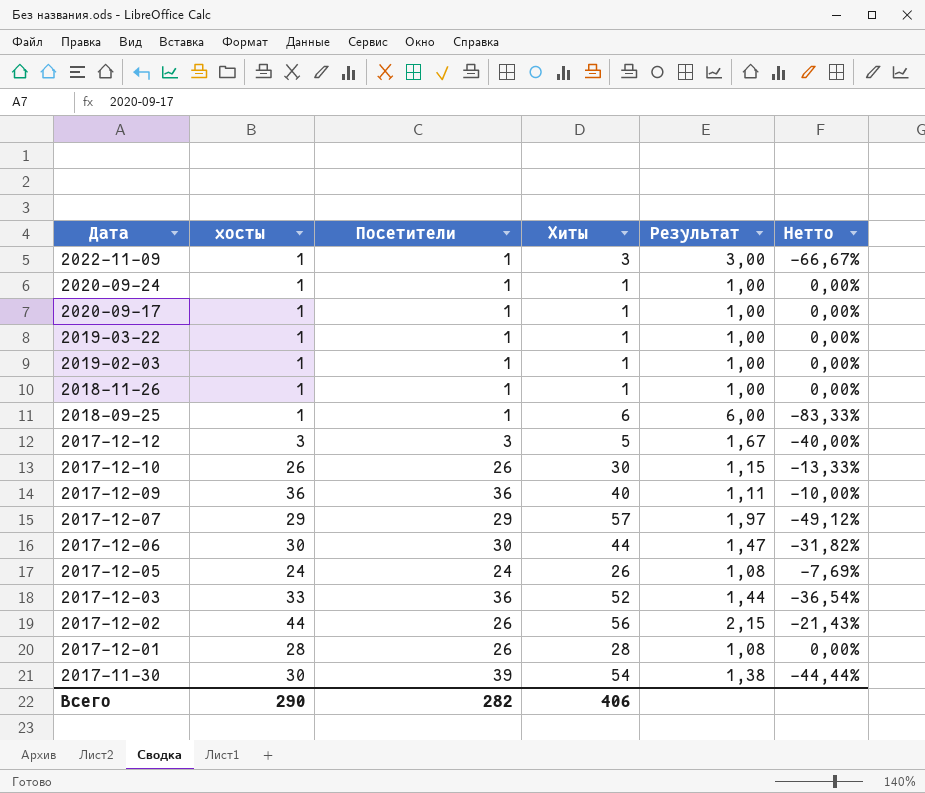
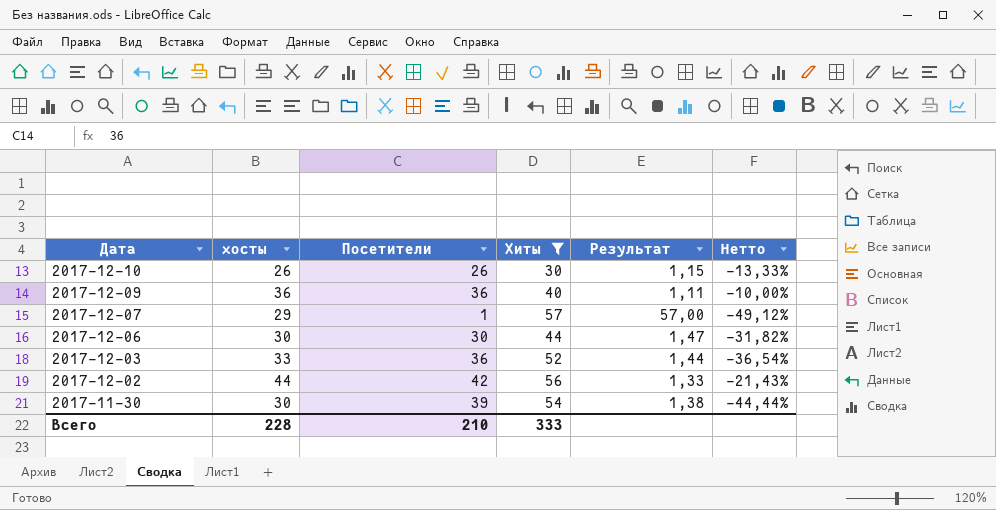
filter: none -> Хиты >= 30
2017-12-07 | Посетители: 29 -> 1
2017-12-07 | Результат: 1,97 -> 57,00
2017-12-02 | Посетители: 26 -> 42
2017-12-02 | Результат: 2,15 -> 1,33
Всего | хосты: 290 -> 228
Всего | Посетители: 282 -> 210
Всего | Хиты: 406 -> 333

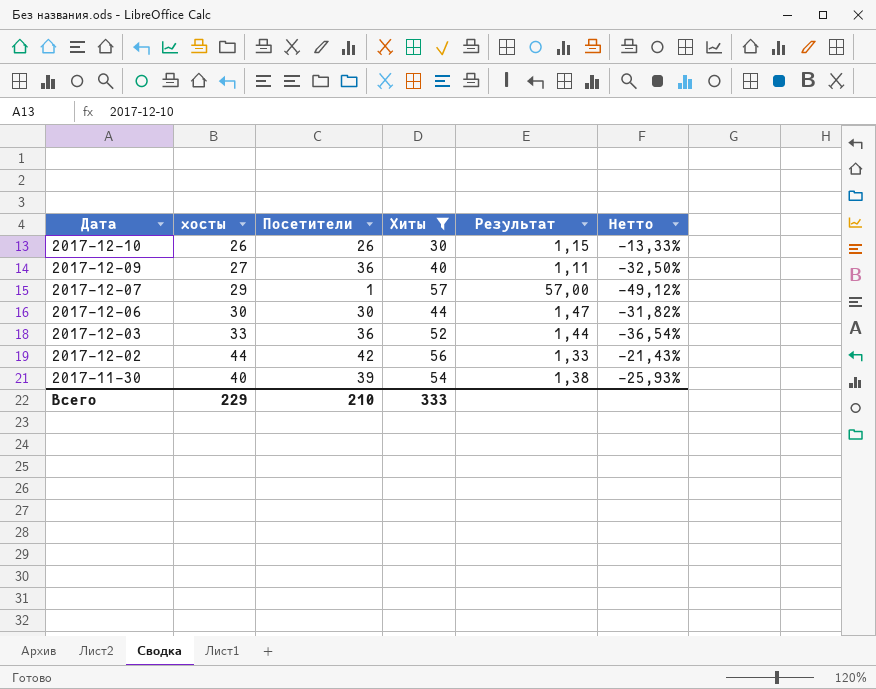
2017-12-09 | хосты: 36 -> 27
2017-12-09 | Нетто: -10,00% -> -32,50%
2017-11-30 | хосты: 30 -> 40
2017-11-30 | Нетто: -44,44% -> -25,93%
Всего | хосты: 228 -> 229

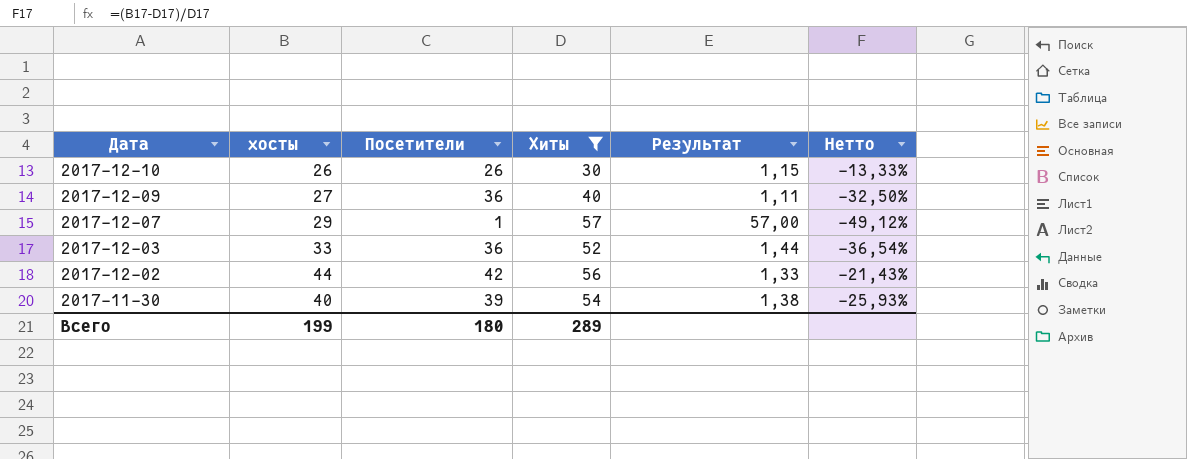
row 2017-12-06: 30 | 30 | 44 | 1,47 | -31,82% -> none
Всего | хосты: 229 -> 199
Всего | Посетители: 210 -> 180
Всего | Хиты: 333 -> 289

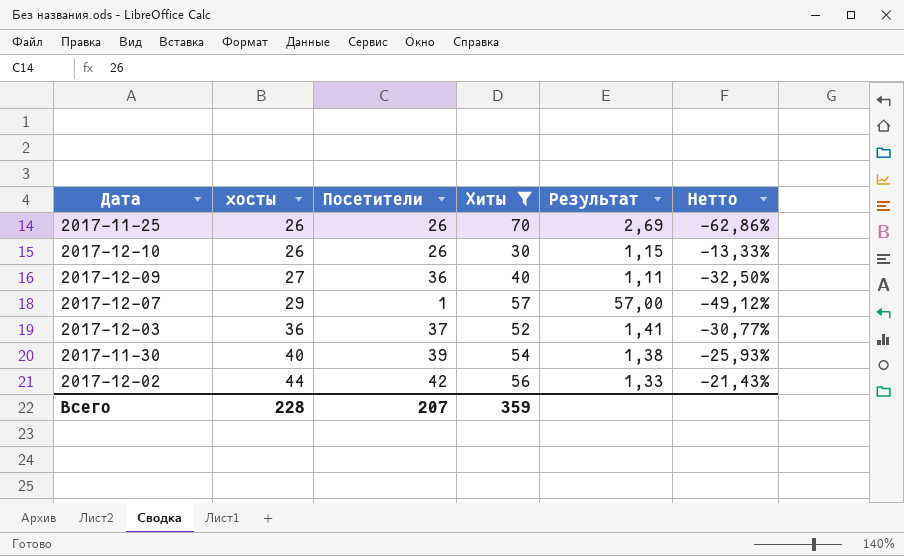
row order: Дата descending -> хосты ascending
row 2017-11-25: none -> 26 | 26 | 70 | 2,69 | -62,86%
2017-12-03 | хосты: 33 -> 36
2017-12-03 | Посетители: 36 -> 37
2017-12-03 | Результат: 1,44 -> 1,41
2017-12-03 | Нетто: -36,54% -> -30,77%
Всего | хосты: 199 -> 228
Всего | Посетители: 180 -> 207
Всего | Хиты: 289 -> 359

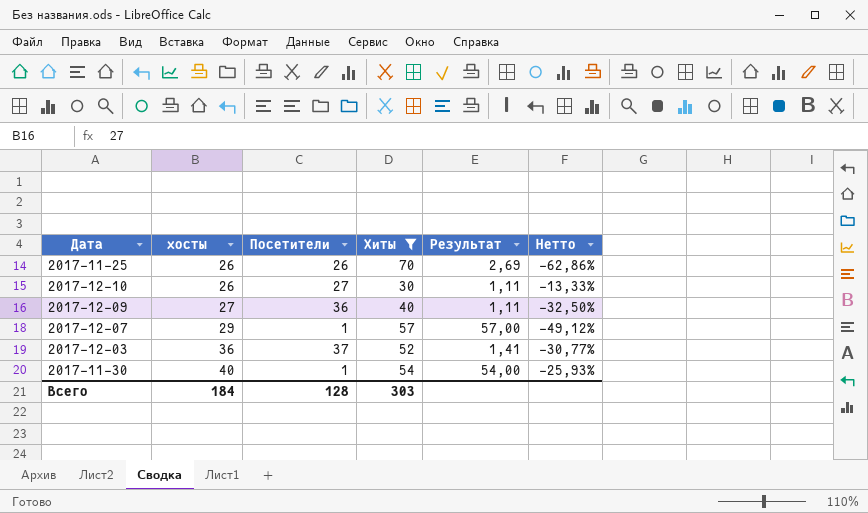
row 2017-12-02: 44 | 42 | 56 | 1,33 | -21,43% -> none
2017-12-10 | Посетители: 26 -> 27
2017-12-10 | Результат: 1,15 -> 1,11
2017-11-30 | Посетители: 39 -> 1
2017-11-30 | Результат: 1,38 -> 54,00
Всего | хосты: 228 -> 184
Всего | Посетители: 207 -> 128
Всего | Хиты: 359 -> 303

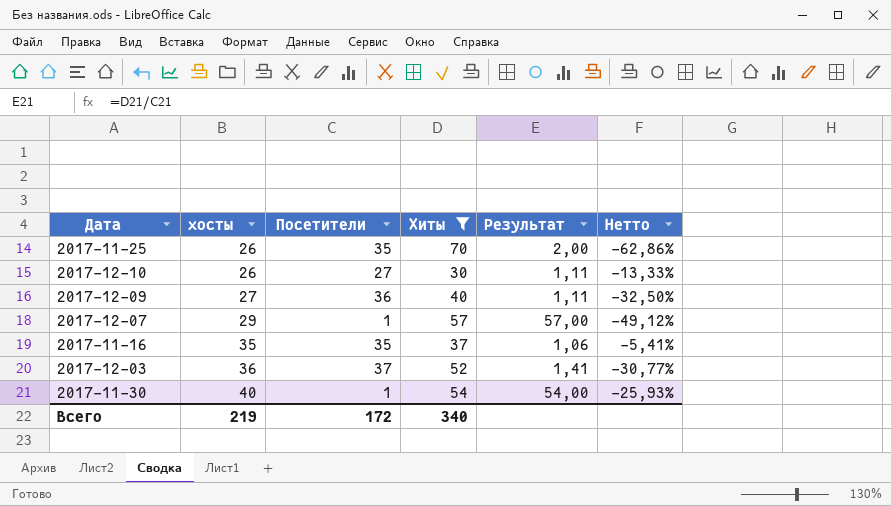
2017-11-25 | Посетители: 26 -> 35
2017-11-25 | Результат: 2,69 -> 2,00
row 2017-11-16: none -> 35 | 35 | 37 | 1,06 | -5,41%
Всего | хосты: 184 -> 219
Всего | Посетители: 128 -> 172
Всего | Хиты: 303 -> 340

